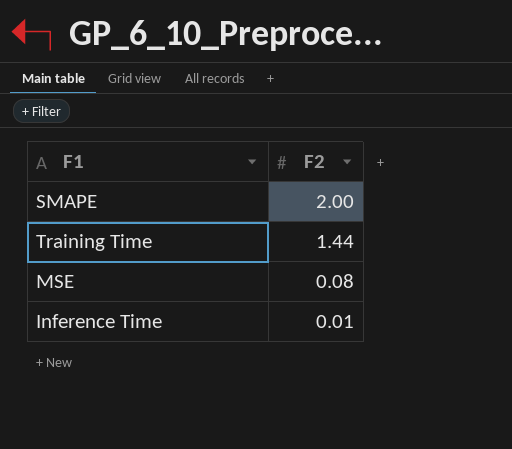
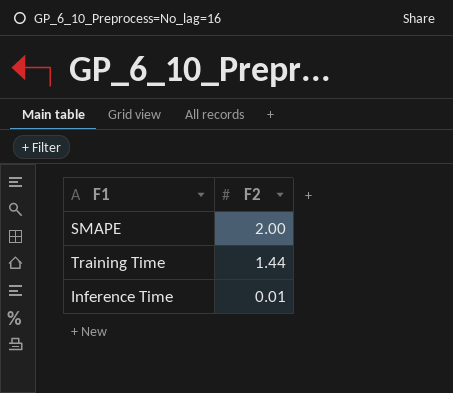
row MSE: 0.08 -> none

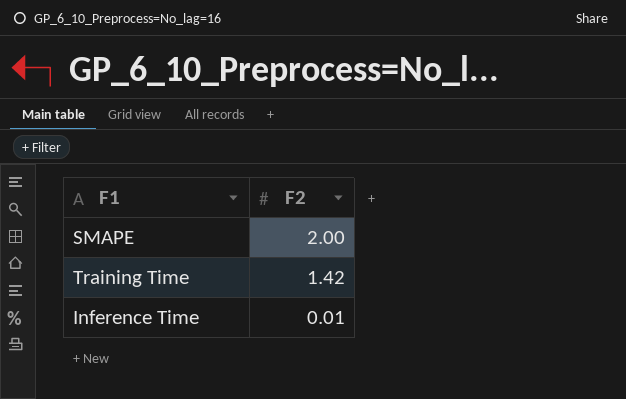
Training Time | F2: 1.44 -> 1.42

